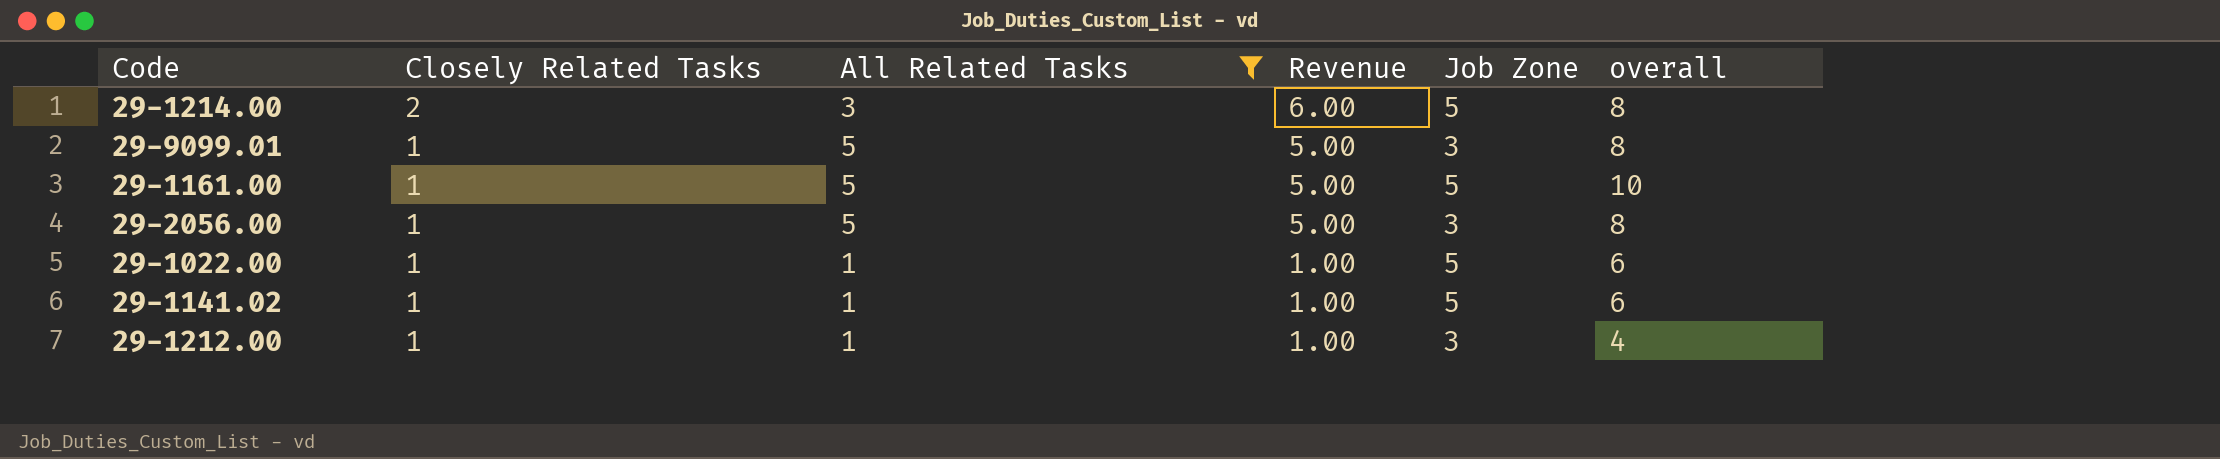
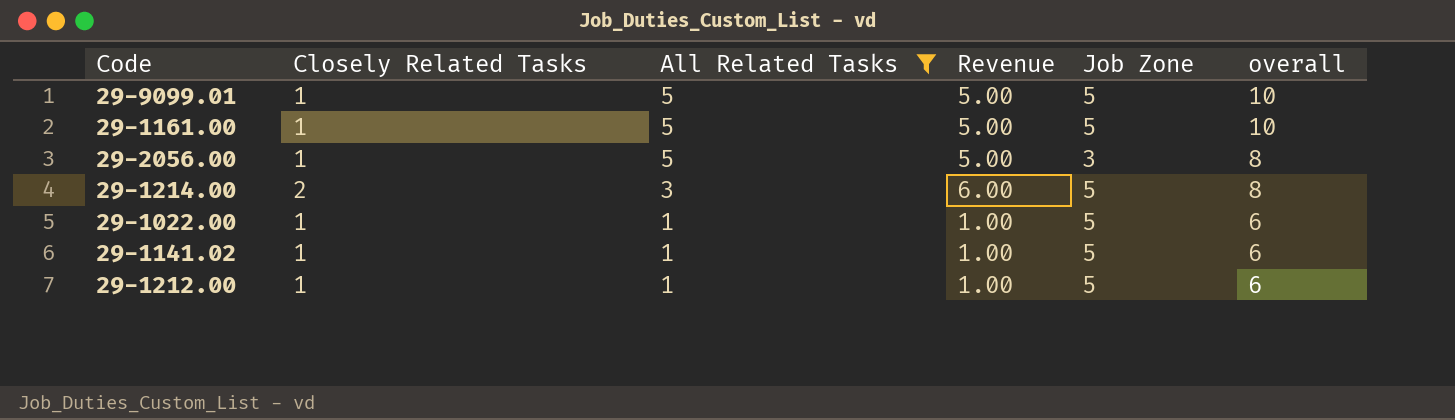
row order: Closely Related Tasks descending -> All Related Tasks descending
29-9099.01 | Job Zone: 3 -> 5
29-9099.01 | overall: 8 -> 10
29-1212.00 | Job Zone: 3 -> 5
29-1212.00 | overall: 4 -> 6

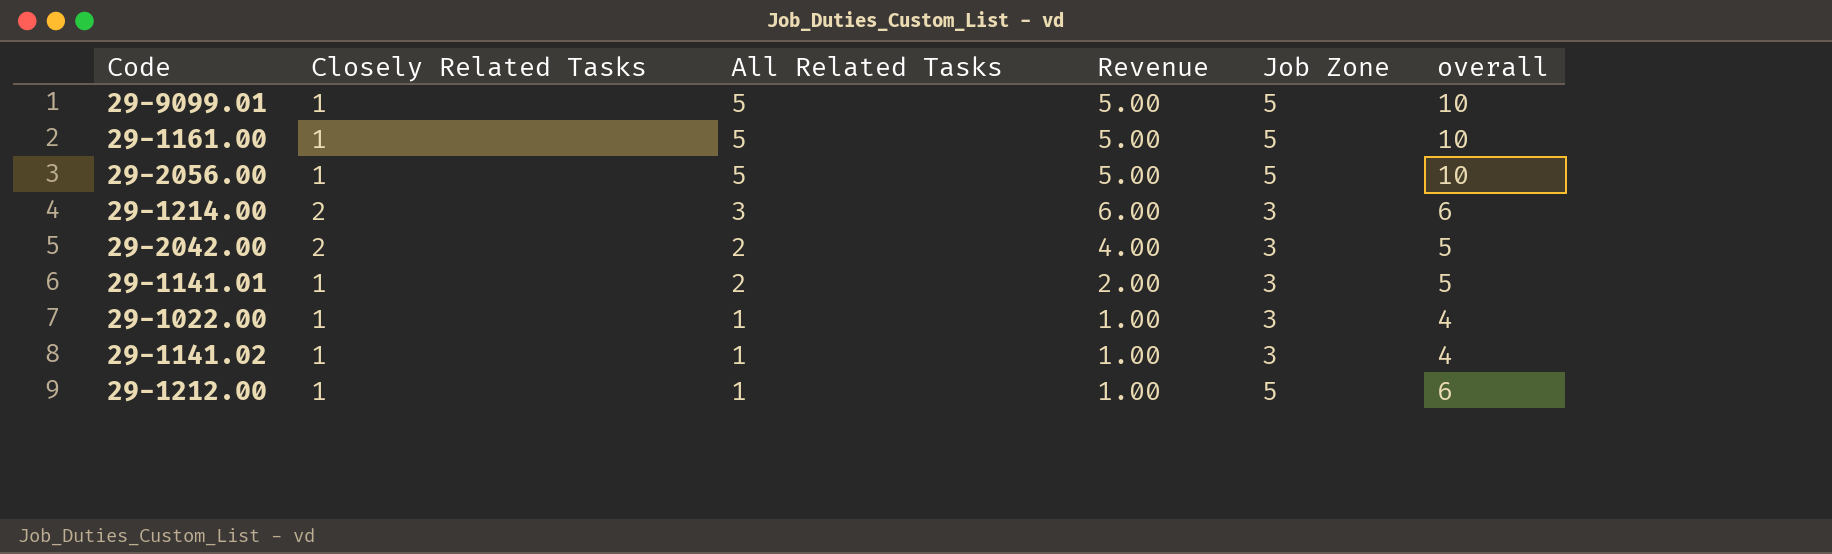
filter: All Related Tasks != 2 -> none
29-2056.00 | Job Zone: 3 -> 5
29-2056.00 | overall: 8 -> 10
29-1214.00 | Job Zone: 5 -> 3
29-1214.00 | overall: 8 -> 6
29-1022.00 | Job Zone: 5 -> 3
29-1022.00 | overall: 6 -> 4
29-1141.02 | Job Zone: 5 -> 3
29-1141.02 | overall: 6 -> 4

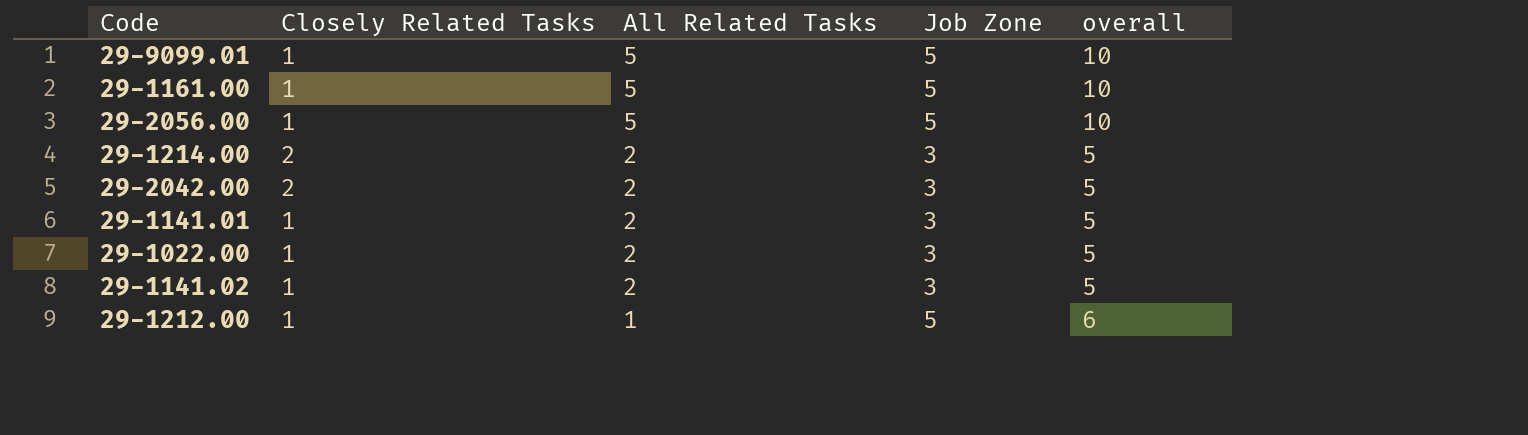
column Revenue | formula: [Closely Related Tasks] * [All Related Tasks] -> none
29-1214.00 | All Related Tasks: 3 -> 2
29-1214.00 | overall: 6 -> 5
29-1022.00 | All Related Tasks: 1 -> 2
29-1022.00 | overall: 4 -> 5
29-1141.02 | All Related Tasks: 1 -> 2
29-1141.02 | overall: 4 -> 5

